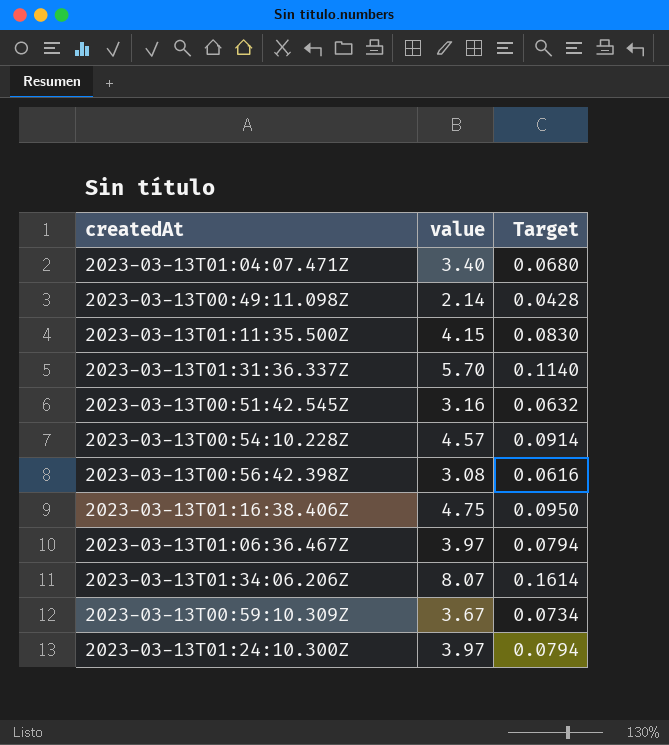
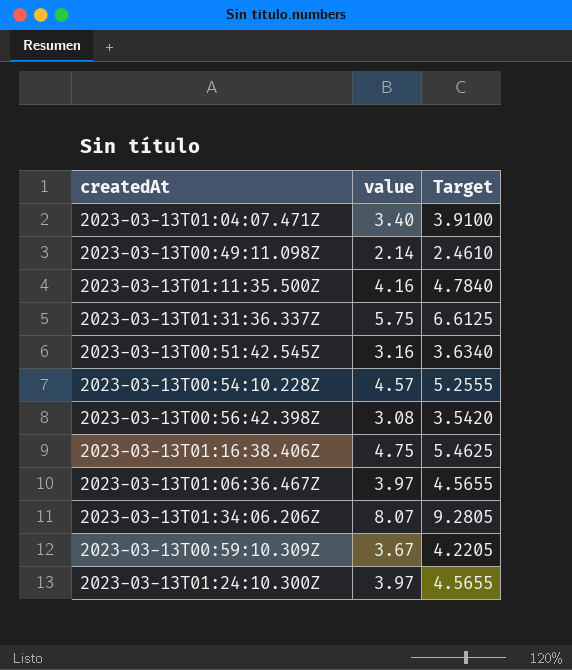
column Target | formula: [value] * 0.02 -> [value] * 1.15
2023-03-13T01:11:35.500Z | value: 4.15 -> 4.16
2023-03-13T01:31:36.337Z | value: 5.70 -> 5.75

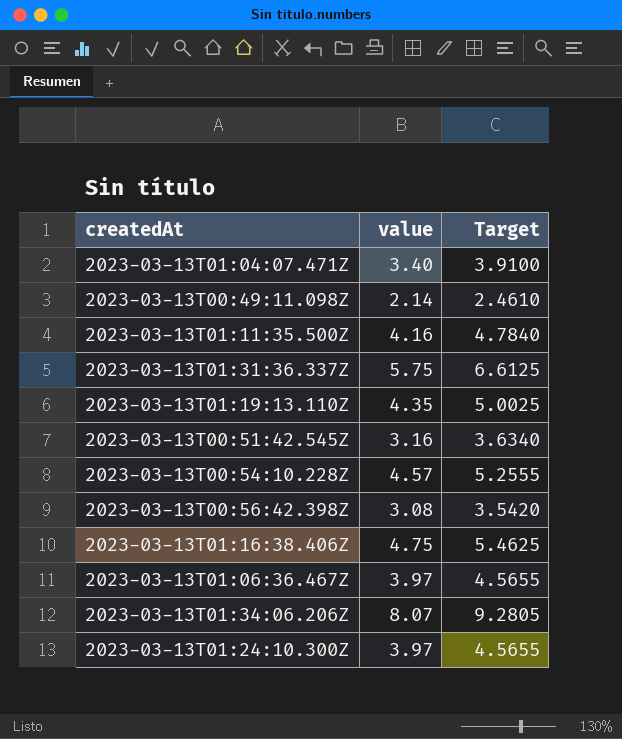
row 2023-03-13T00:59:10.309Z: 3.67 | 4.2205 -> none
row 2023-03-13T01:19:13.110Z: none -> 4.35 | 5.0025

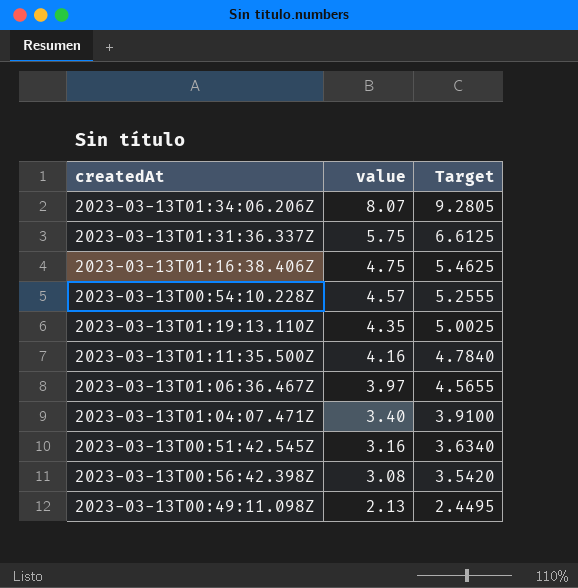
row order: none -> value descending
row 2023-03-13T01:24:10.300Z: 3.97 | 4.5655 -> none
2023-03-13T00:49:11.098Z | value: 2.14 -> 2.13
2023-03-13T00:49:11.098Z | Target: 2.4610 -> 2.4495

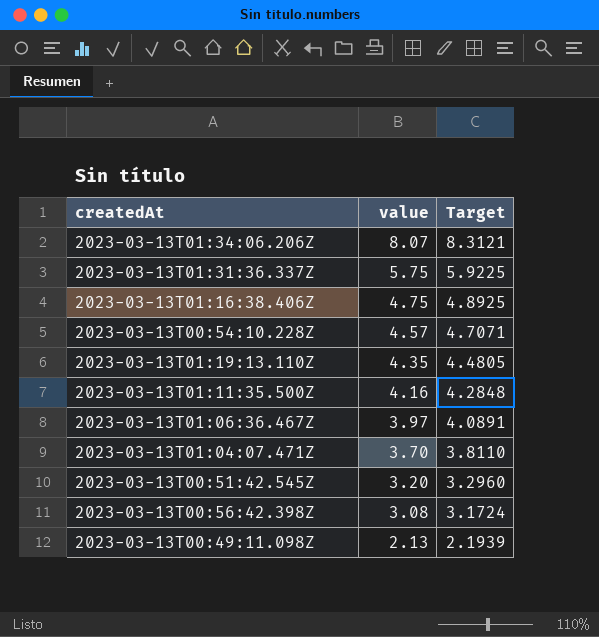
column Target | formula: [value] * 1.15 -> [value] * 1.03
2023-03-13T01:04:07.471Z | value: 3.40 -> 3.70
2023-03-13T00:51:42.545Z | value: 3.16 -> 3.20

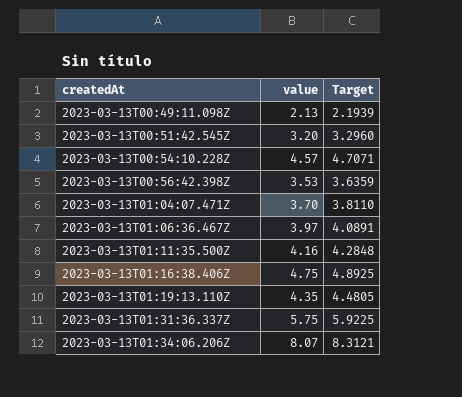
row order: value descending -> createdAt ascending
2023-03-13T00:56:42.398Z | value: 3.08 -> 3.53
2023-03-13T00:56:42.398Z | Target: 3.1724 -> 3.6359

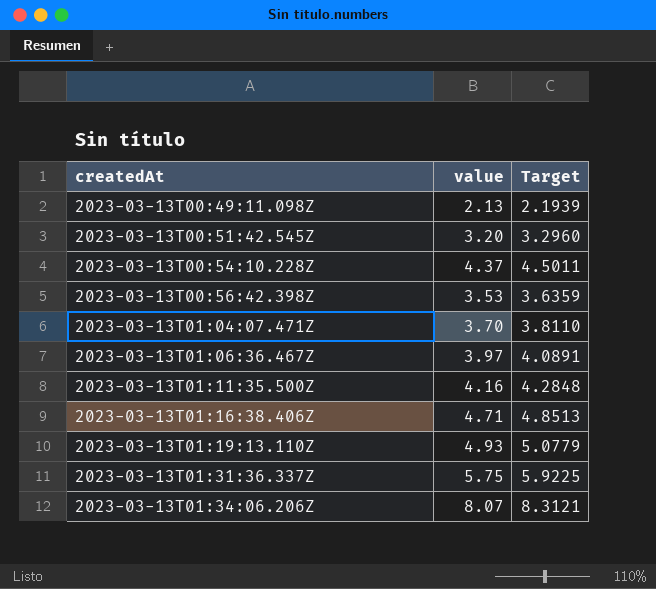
2023-03-13T00:54:10.228Z | value: 4.57 -> 4.37
2023-03-13T00:54:10.228Z | Target: 4.7071 -> 4.5011
2023-03-13T01:16:38.406Z | value: 4.75 -> 4.71
2023-03-13T01:16:38.406Z | Target: 4.8925 -> 4.8513
2023-03-13T01:19:13.110Z | value: 4.35 -> 4.93
2023-03-13T01:19:13.110Z | Target: 4.4805 -> 5.0779

